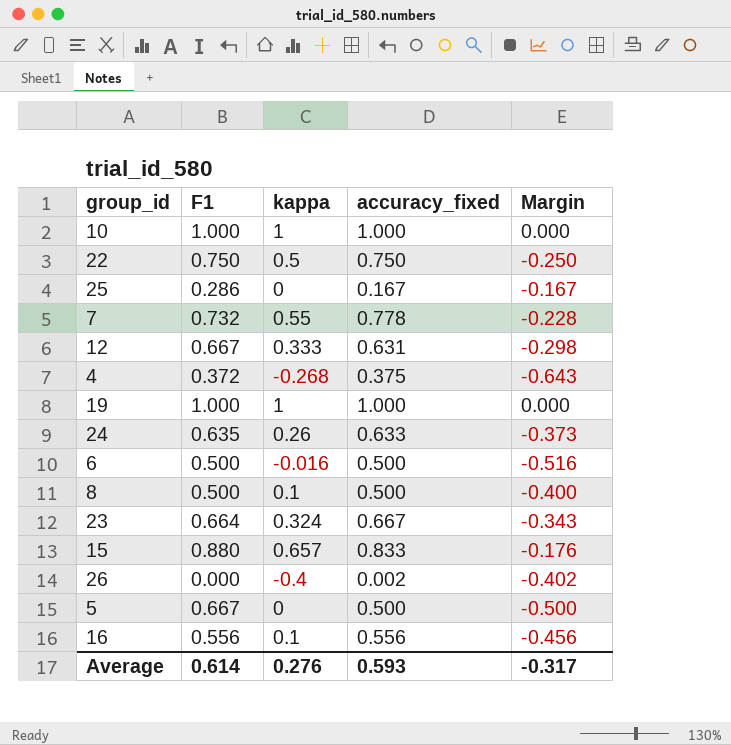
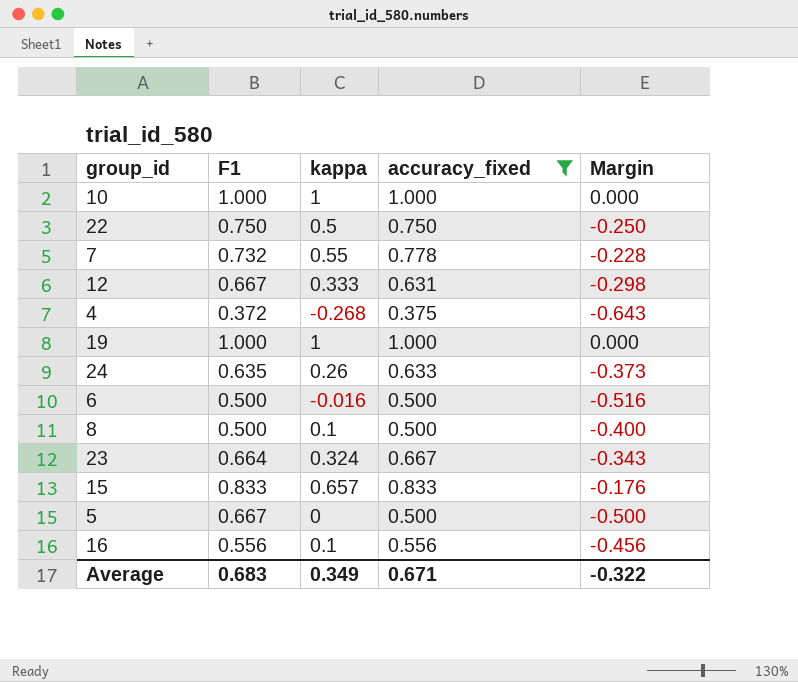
filter: none -> accuracy_fixed >= 0.375
15 | F1: 0.880 -> 0.833
Average | F1: 0.614 -> 0.683
Average | kappa: 0.276 -> 0.349
Average | accuracy_fixed: 0.593 -> 0.671
Average | Margin: -0.317 -> -0.322

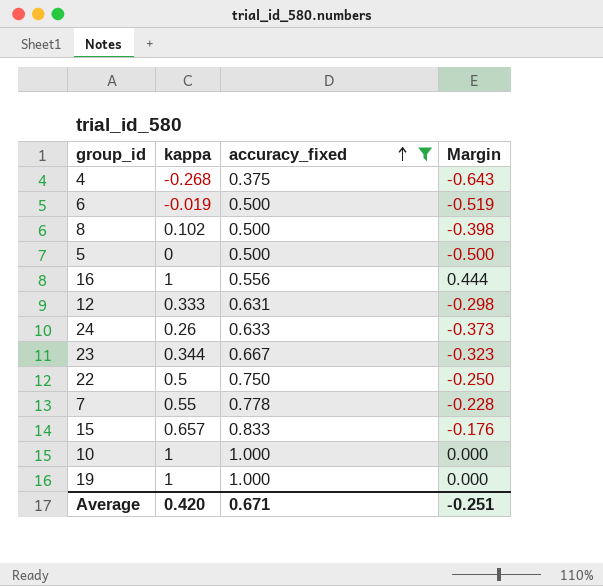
row order: none -> accuracy_fixed ascending
column F1 | position: 2 -> none
6 | kappa: -0.016 -> -0.019
6 | Margin: -0.516 -> -0.519
8 | kappa: 0.1 -> 0.102
8 | Margin: -0.400 -> -0.398
16 | kappa: 0.1 -> 1
16 | Margin: -0.456 -> 0.444
23 | kappa: 0.324 -> 0.344
23 | Margin: -0.343 -> -0.323
Average | kappa: 0.349 -> 0.420
Average | Margin: -0.322 -> -0.251

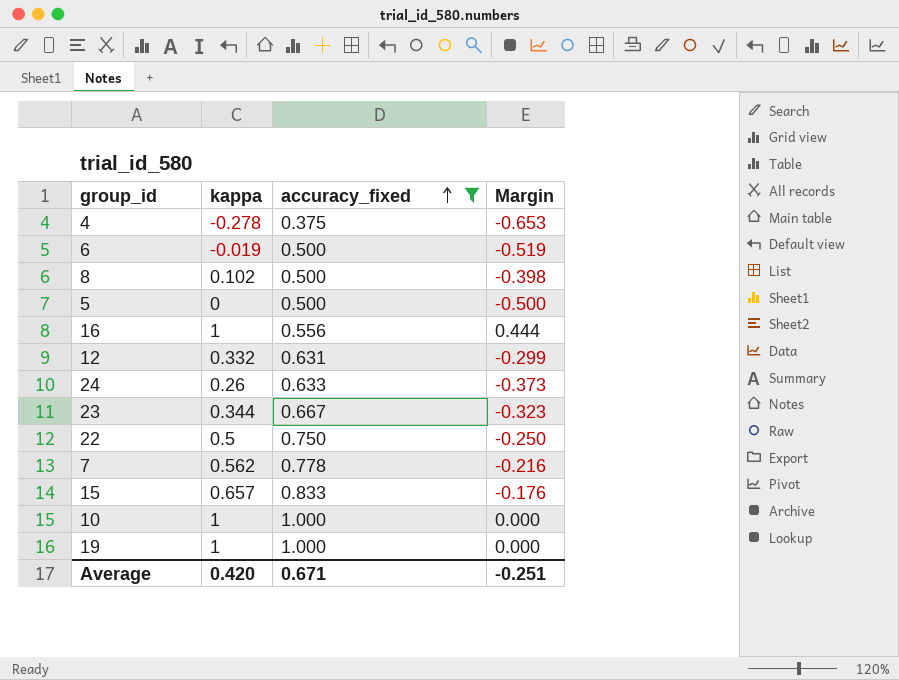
4 | kappa: -0.268 -> -0.278
4 | Margin: -0.643 -> -0.653
12 | kappa: 0.333 -> 0.332
12 | Margin: -0.298 -> -0.299
7 | kappa: 0.55 -> 0.562
7 | Margin: -0.228 -> -0.216

